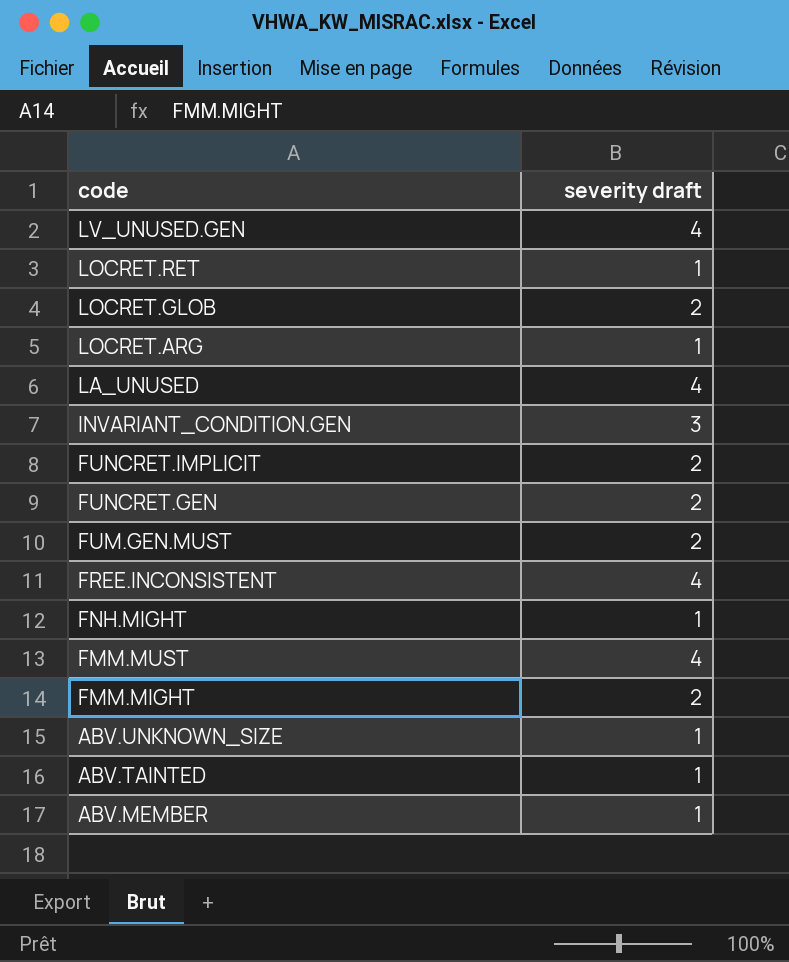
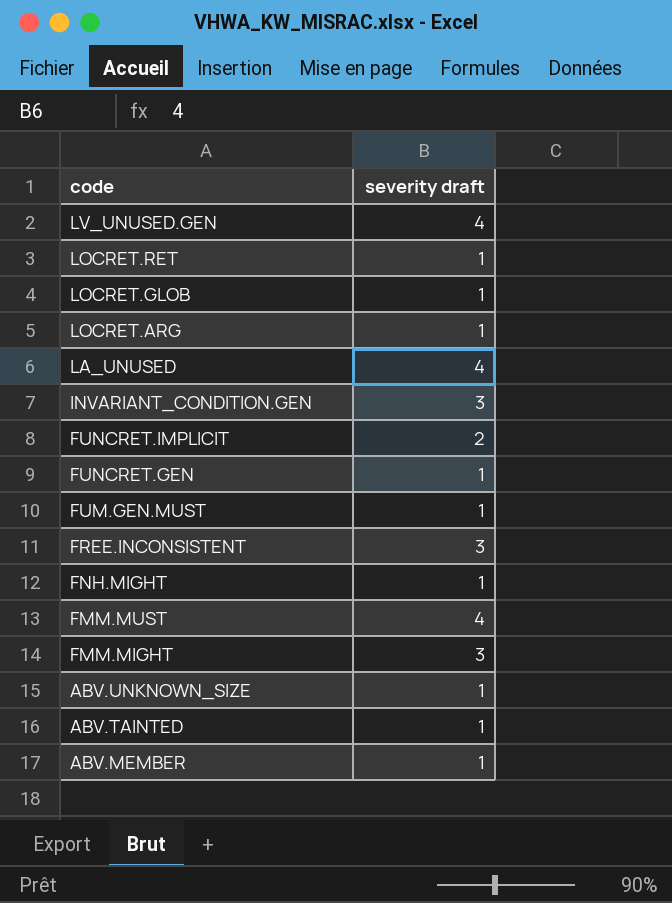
LOCRET.GLOB | severity draft: 2 -> 1
FUNCRET.GEN | severity draft: 2 -> 1
FUM.GEN.MUST | severity draft: 2 -> 1
FREE.INCONSISTENT | severity draft: 4 -> 3
FMM.MIGHT | severity draft: 2 -> 3

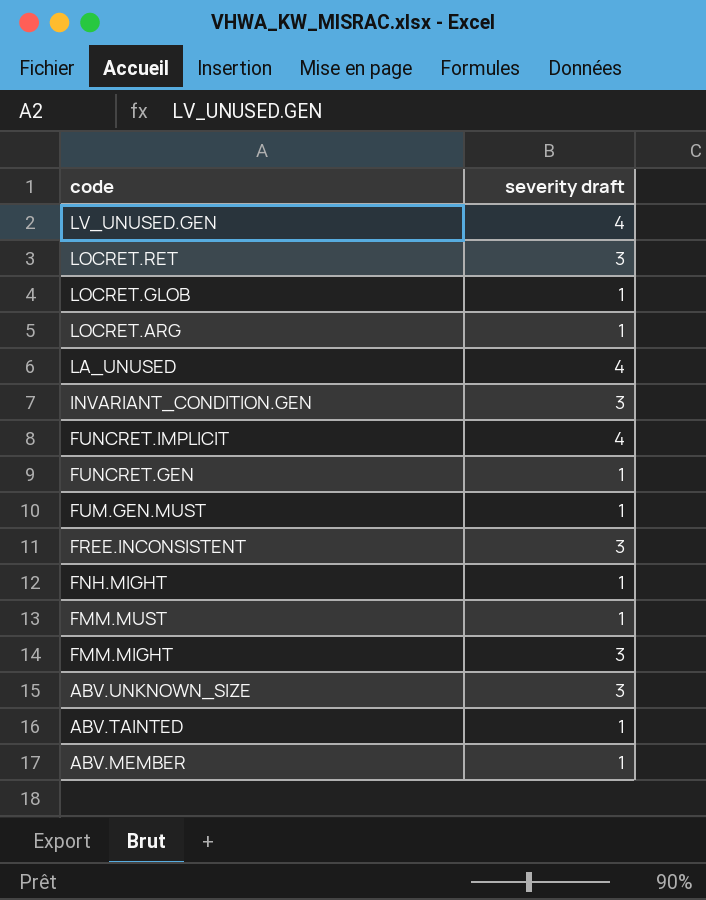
LOCRET.RET | severity draft: 1 -> 3
FUNCRET.IMPLICIT | severity draft: 2 -> 4
FMM.MUST | severity draft: 4 -> 1
ABV.UNKNOWN_SIZE | severity draft: 1 -> 3

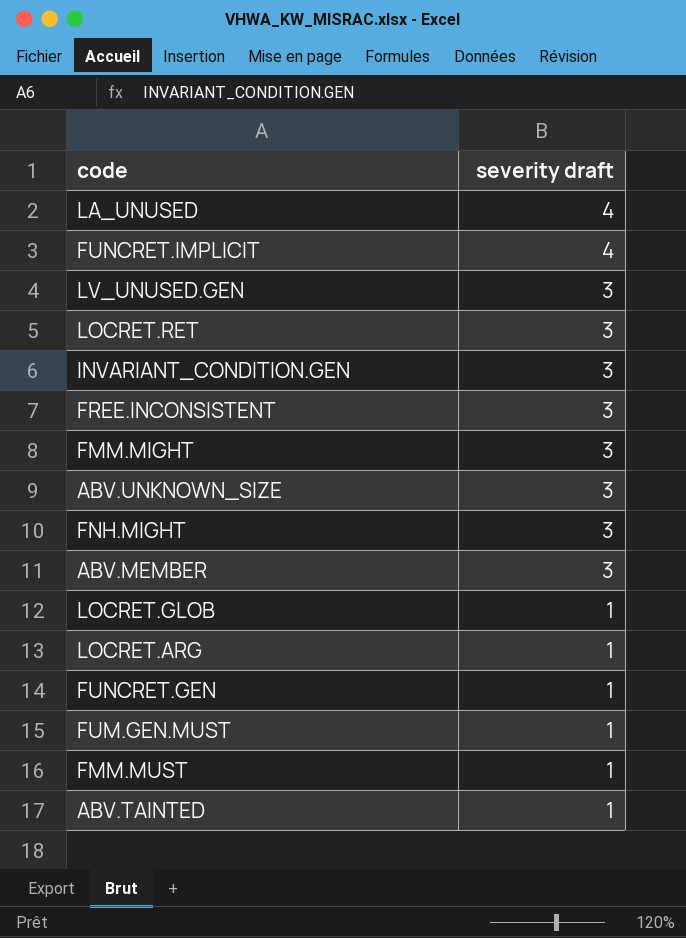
row order: code descending -> severity draft descending
LV_UNUSED.GEN | severity draft: 4 -> 3
FNH.MIGHT | severity draft: 1 -> 3
ABV.MEMBER | severity draft: 1 -> 3

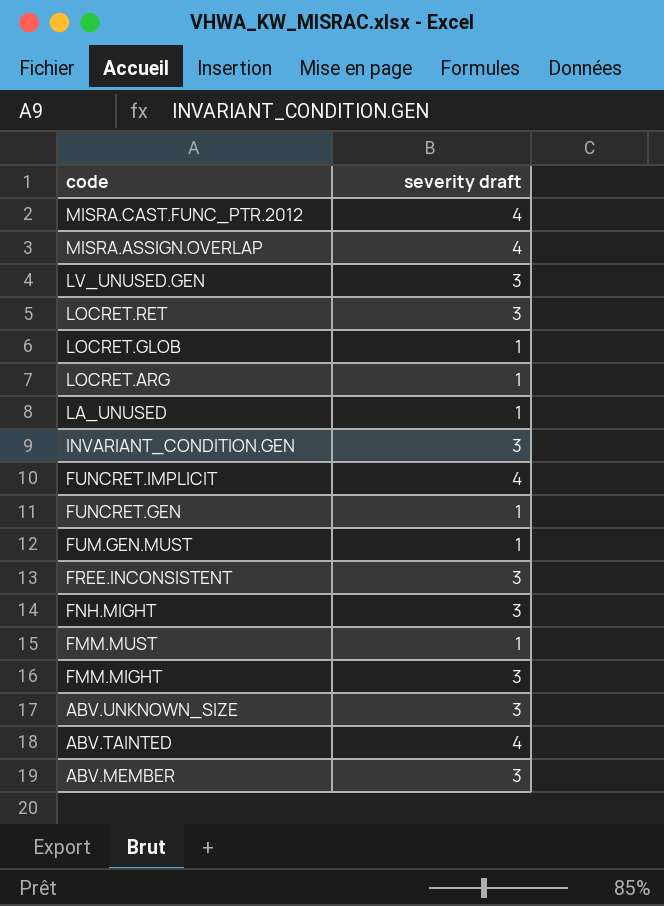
row order: severity draft descending -> code descending
row MISRA.CAST.FUNC_PTR.2012: none -> 4
row MISRA.ASSIGN.OVERLAP: none -> 4
LA_UNUSED | severity draft: 4 -> 1
ABV.TAINTED | severity draft: 1 -> 4

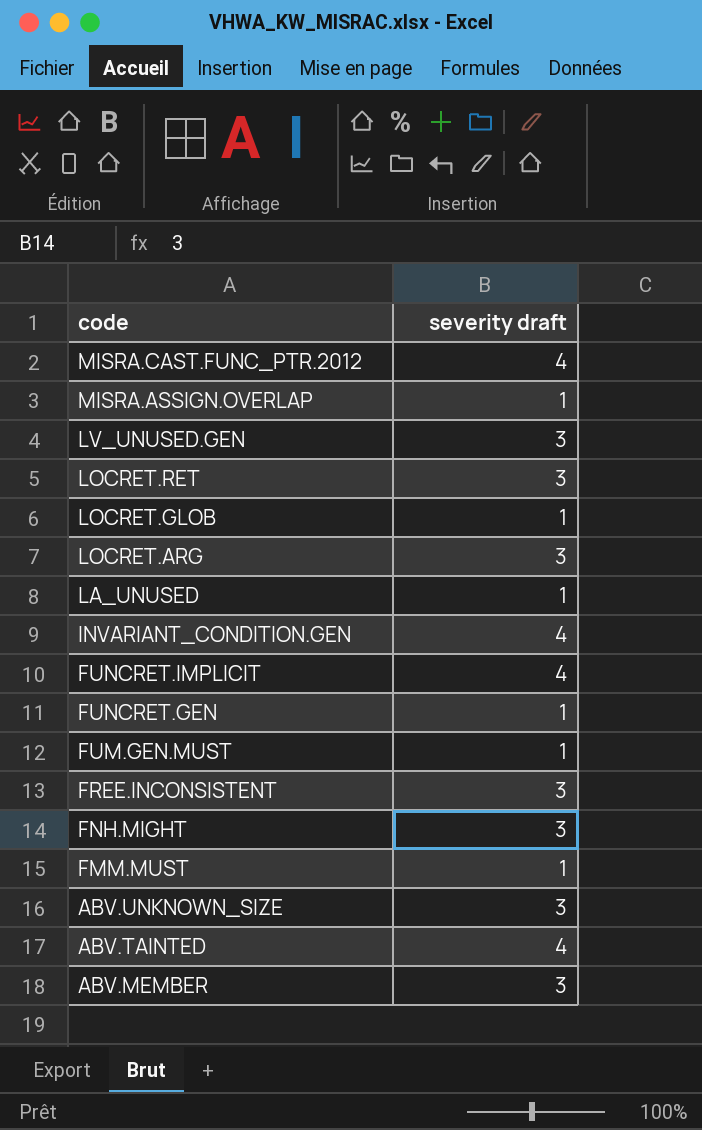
row FMM.MIGHT: 3 -> none
MISRA.ASSIGN.OVERLAP | severity draft: 4 -> 1
LOCRET.ARG | severity draft: 1 -> 3
INVARIANT_CONDITION.GEN | severity draft: 3 -> 4

